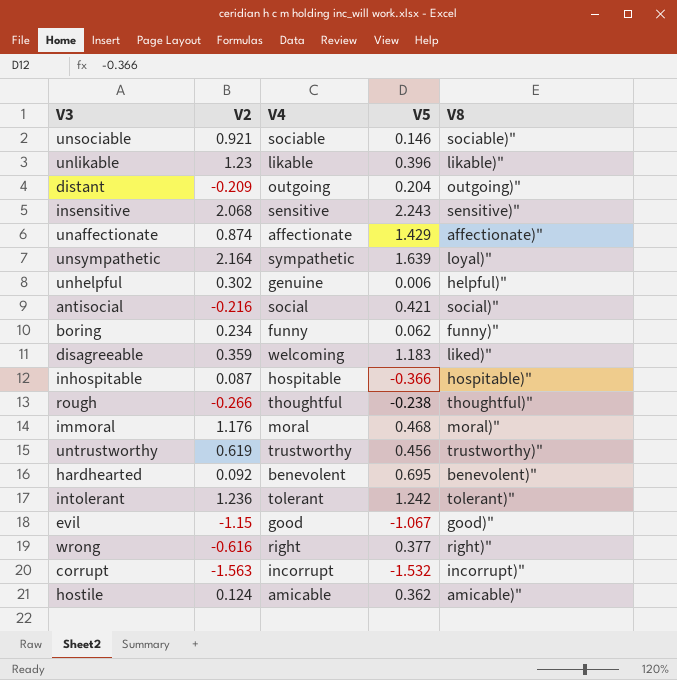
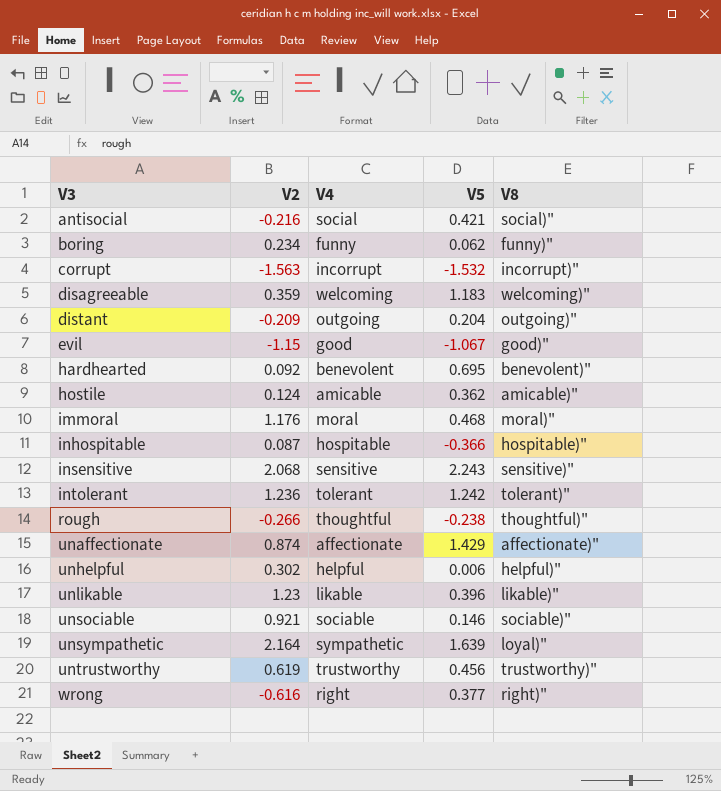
row order: none -> V3 ascending
disagreeable | V8: liked)" -> welcoming)"
unhelpful | V4: genuine -> helpful

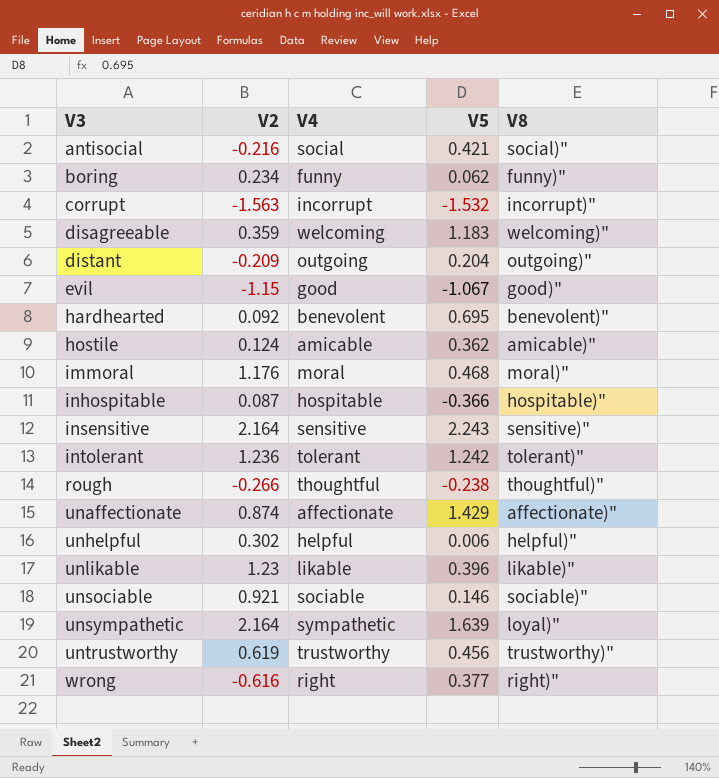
insensitive | V2: 2.068 -> 2.164

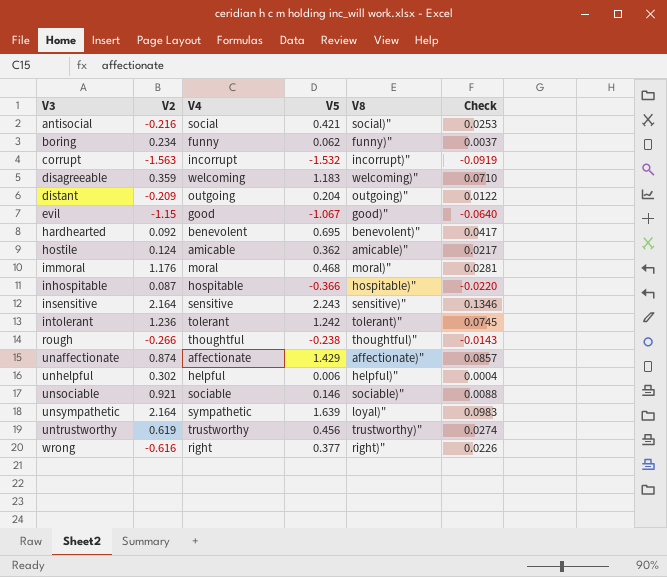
column Check | formula: none -> [V5] * 0.06
row unlikable: 1.23 | likable | 0.396 | likable)" -> none

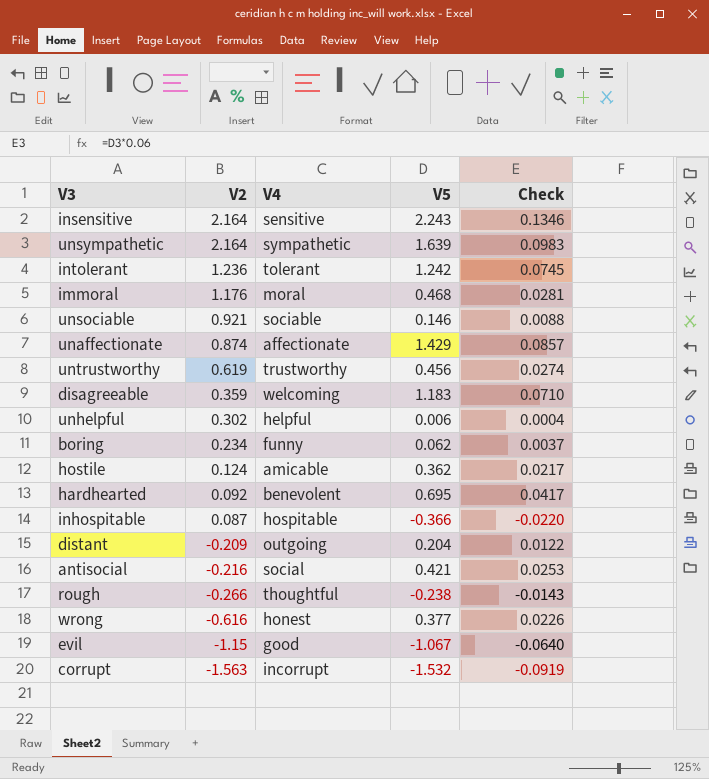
row order: V3 ascending -> V2 descending
column V8 | position: 5 -> none
wrong | V4: right -> honest

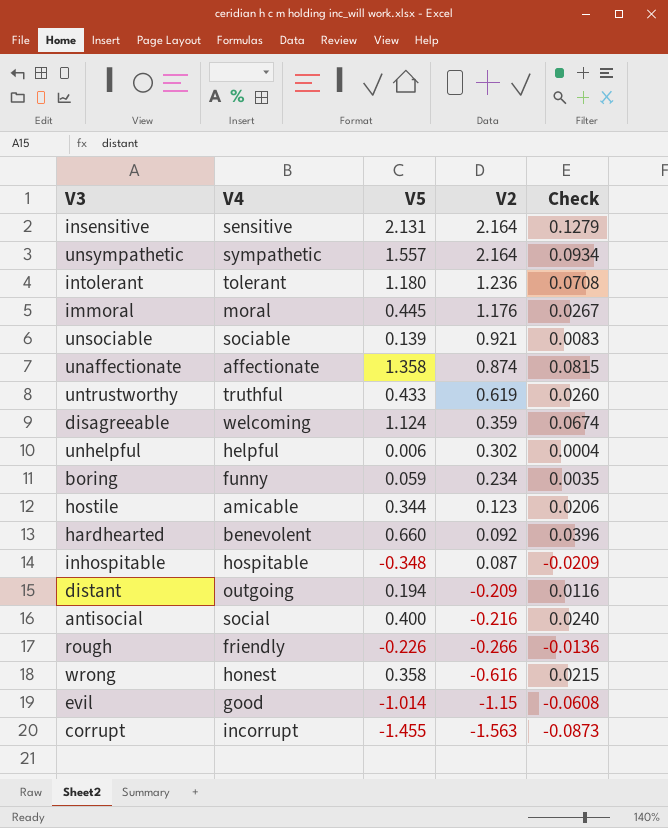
column V2 | position: 2 -> 4
insensitive | V5: 2.243 -> 2.131
insensitive | Check: 0.1346 -> 0.1279
unsympathetic | V5: 1.639 -> 1.557
unsympathetic | Check: 0.0983 -> 0.0934
intolerant | V5: 1.242 -> 1.180
intolerant | Check: 0.0745 -> 0.0708
immoral | V5: 0.468 -> 0.445
immoral | Check: 0.0281 -> 0.0267
unsociable | V5: 0.146 -> 0.139
unsociable | Check: 0.0088 -> 0.0083
unaffectionate | V5: 1.429 -> 1.358
unaffectionate | Check: 0.0857 -> 0.0815
untrustworthy | V4: trustworthy -> truthful
untrustworthy | V5: 0.456 -> 0.433
untrustworthy | Check: 0.0274 -> 0.0260
disagreeable | V5: 1.183 -> 1.124
disagreeable | Check: 0.0710 -> 0.0674
boring | V5: 0.062 -> 0.059
boring | Check: 0.0037 -> 0.0035
hostile | V5: 0.362 -> 0.344
hostile | V2: 0.124 -> 0.123
hostile | Check: 0.0217 -> 0.0206
hardhearted | V5: 0.695 -> 0.660
hardhearted | Check: 0.0417 -> 0.0396
inhospitable | V5: -0.366 -> -0.348
inhospitable | Check: -0.0220 -> -0.0209
distant | V5: 0.204 -> 0.194
distant | Check: 0.0122 -> 0.0116
antisocial | V5: 0.421 -> 0.400
antisocial | Check: 0.0253 -> 0.0240
rough | V4: thoughtful -> friendly
rough | V5: -0.238 -> -0.226
rough | Check: -0.0143 -> -0.0136
wrong | V5: 0.377 -> 0.358
wrong | Check: 0.0226 -> 0.0215
evil | V5: -1.067 -> -1.014
evil | Check: -0.0640 -> -0.0608
corrupt | V5: -1.532 -> -1.455
corrupt | Check: -0.0919 -> -0.0873

